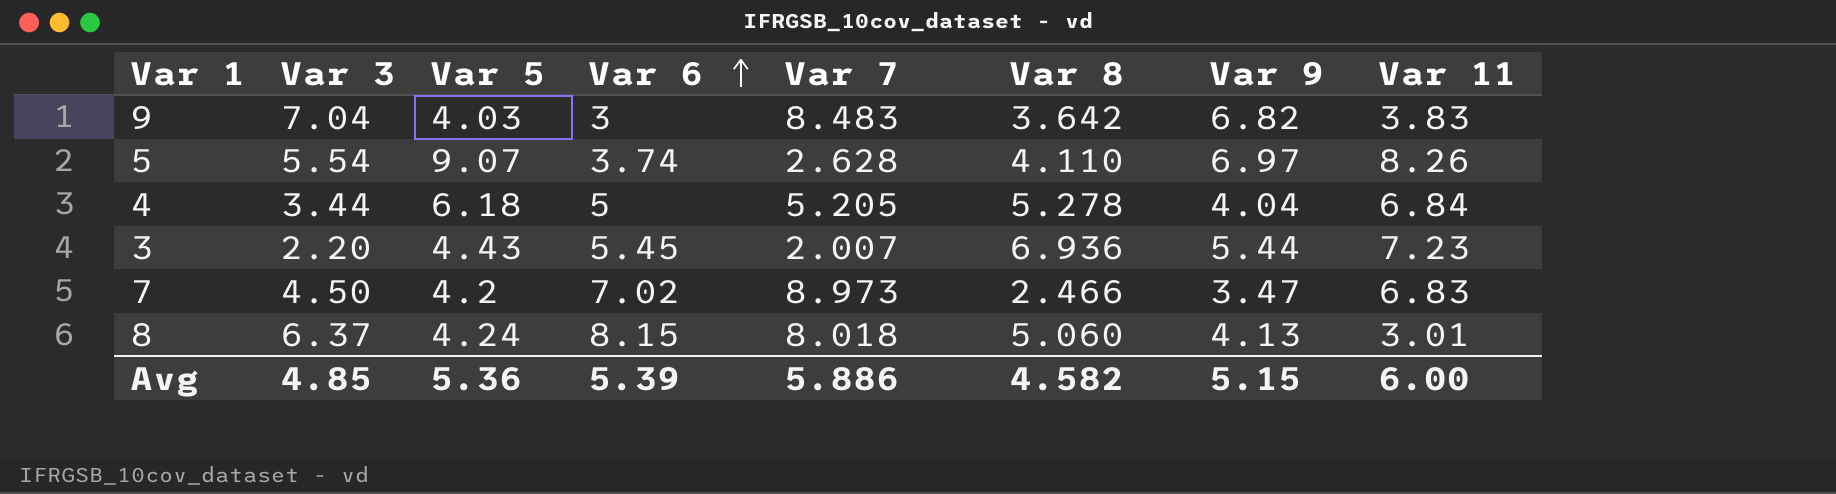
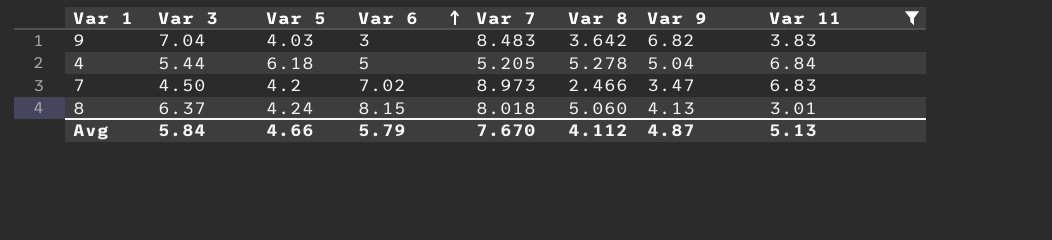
filter: none -> Var 11 <= 6.84
4 | Var 3: 3.44 -> 5.44
4 | Var 9: 4.04 -> 5.04
Avg | Var 3: 4.85 -> 5.84
Avg | Var 5: 5.36 -> 4.66
Avg | Var 6: 5.39 -> 5.79
Avg | Var 7: 5.886 -> 7.670
Avg | Var 8: 4.582 -> 4.112
Avg | Var 9: 5.15 -> 4.87
Avg | Var 11: 6.00 -> 5.13

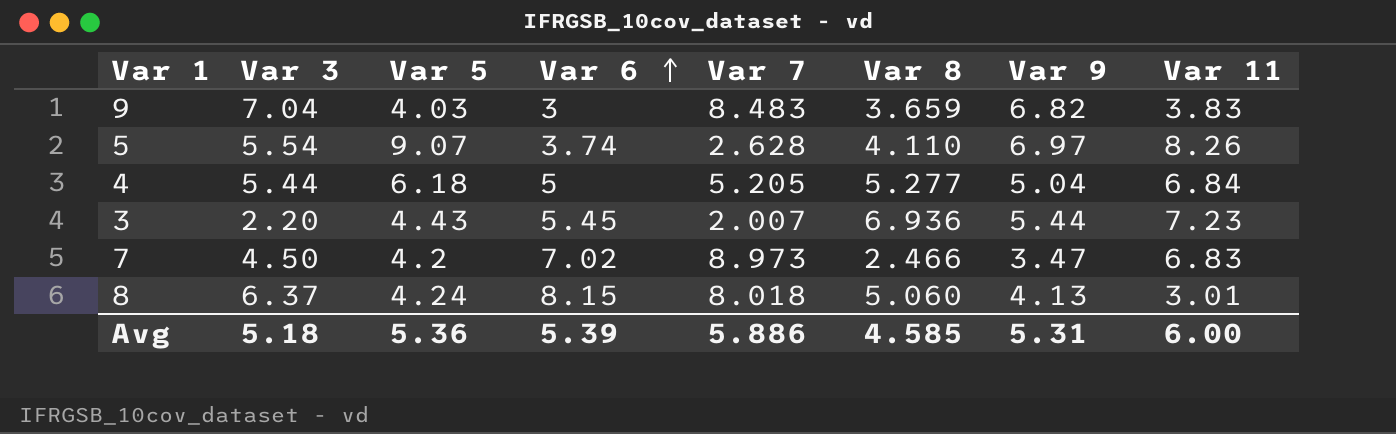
filter: Var 11 <= 6.84 -> none
9 | Var 8: 3.642 -> 3.659
4 | Var 8: 5.278 -> 5.277
Avg | Var 3: 5.84 -> 5.18
Avg | Var 5: 4.66 -> 5.36
Avg | Var 6: 5.79 -> 5.39
Avg | Var 7: 7.670 -> 5.886
Avg | Var 8: 4.112 -> 4.585
Avg | Var 9: 4.87 -> 5.31
Avg | Var 11: 5.13 -> 6.00

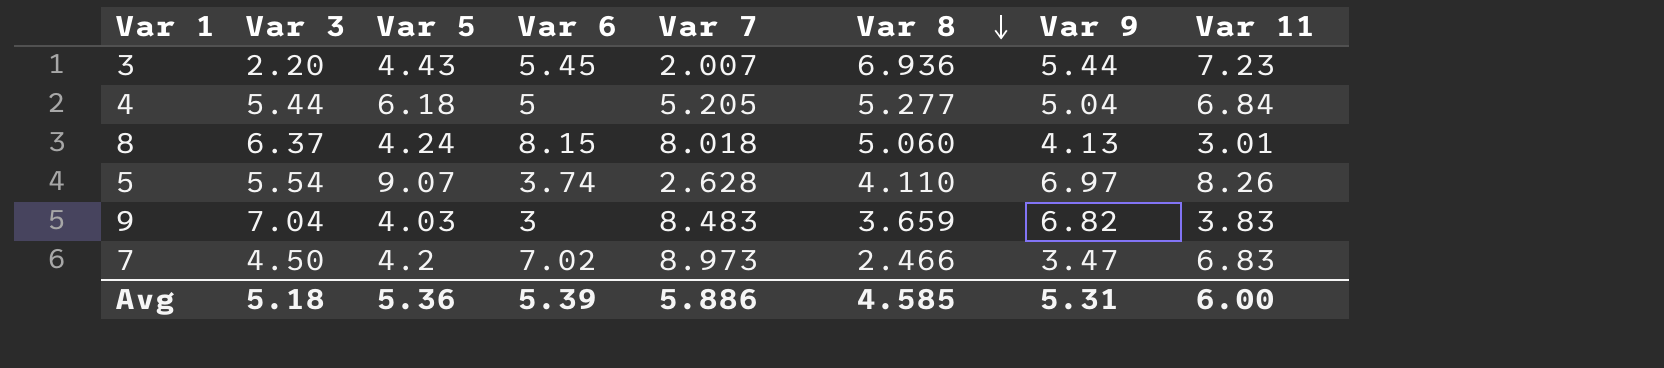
row order: Var 6 ascending -> Var 8 descending

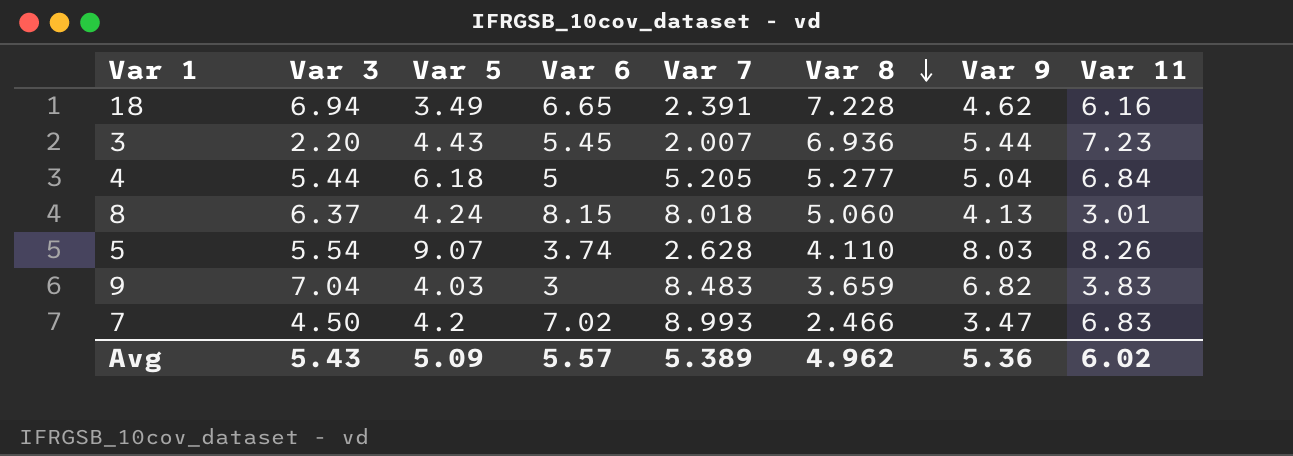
row 18: none -> 6.94 | 3.49 | 6.65 | 2.391 | 7.228 | 4.62 | 6.16
5 | Var 9: 6.97 -> 8.03
7 | Var 7: 8.973 -> 8.993
Avg | Var 3: 5.18 -> 5.43
Avg | Var 5: 5.36 -> 5.09
Avg | Var 6: 5.39 -> 5.57
Avg | Var 7: 5.886 -> 5.389
Avg | Var 8: 4.585 -> 4.962
Avg | Var 9: 5.31 -> 5.36
Avg | Var 11: 6.00 -> 6.02

